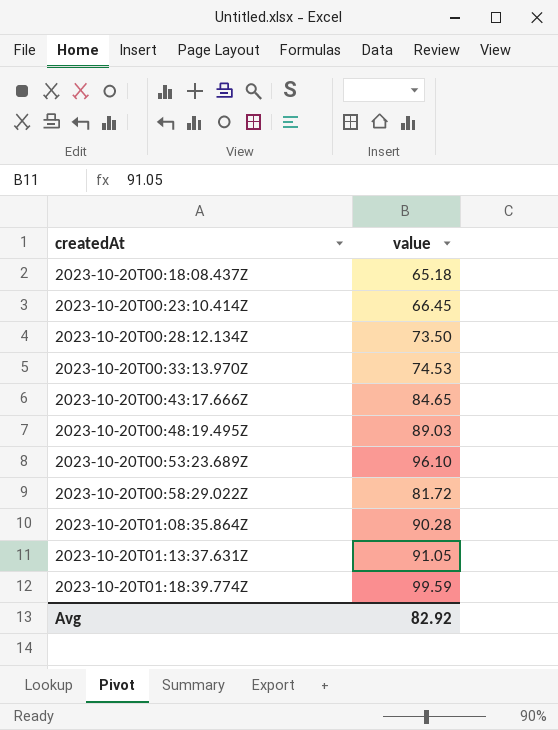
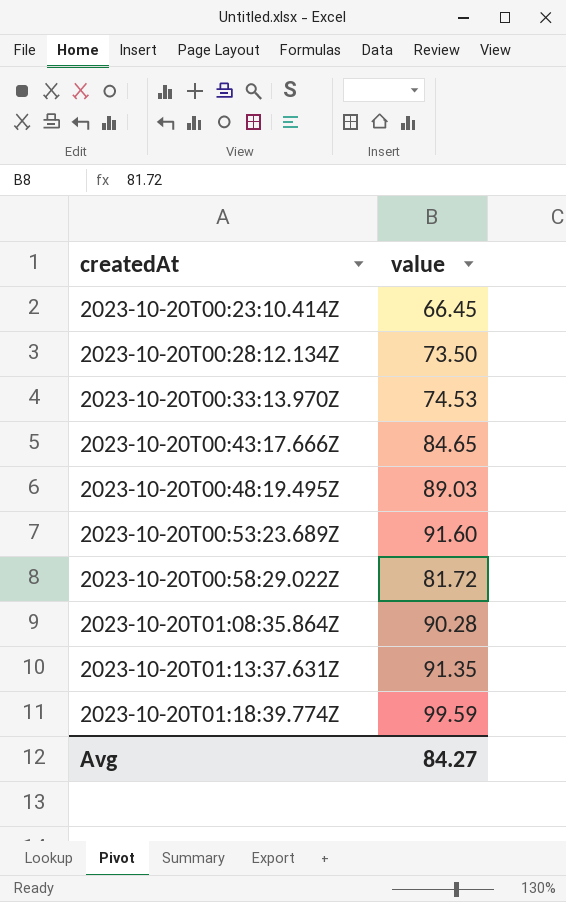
row 2023-10-20T00:18:08.437Z: 65.18 -> none
2023-10-20T00:53:23.689Z | value: 96.10 -> 91.60
2023-10-20T01:13:37.631Z | value: 91.05 -> 91.35
Avg | value: 82.92 -> 84.27

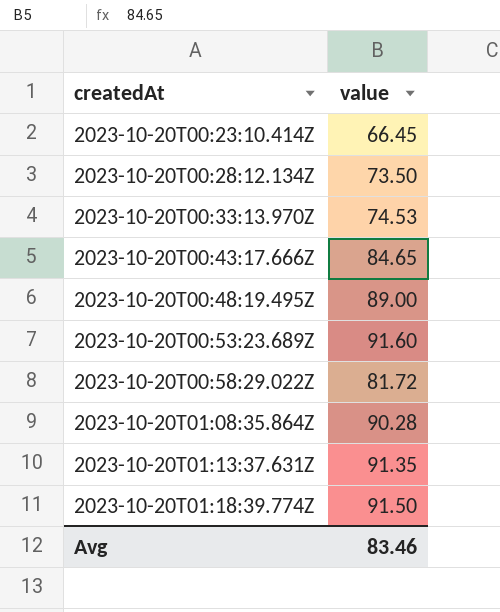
2023-10-20T00:48:19.495Z | value: 89.03 -> 89.00
2023-10-20T01:18:39.774Z | value: 99.59 -> 91.50
Avg | value: 84.27 -> 83.46

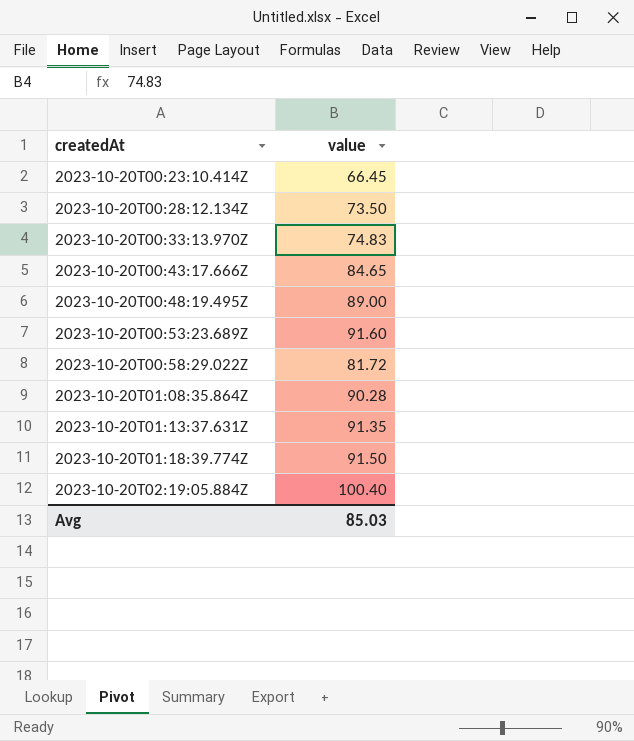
2023-10-20T00:33:13.970Z | value: 74.53 -> 74.83
row 2023-10-20T02:19:05.884Z: none -> 100.40
Avg | value: 83.46 -> 85.03

